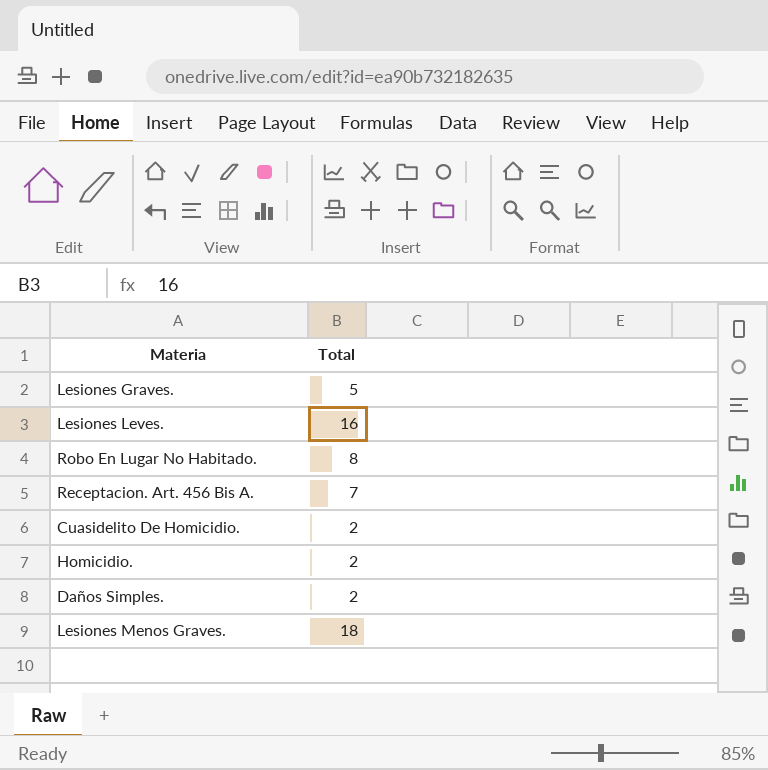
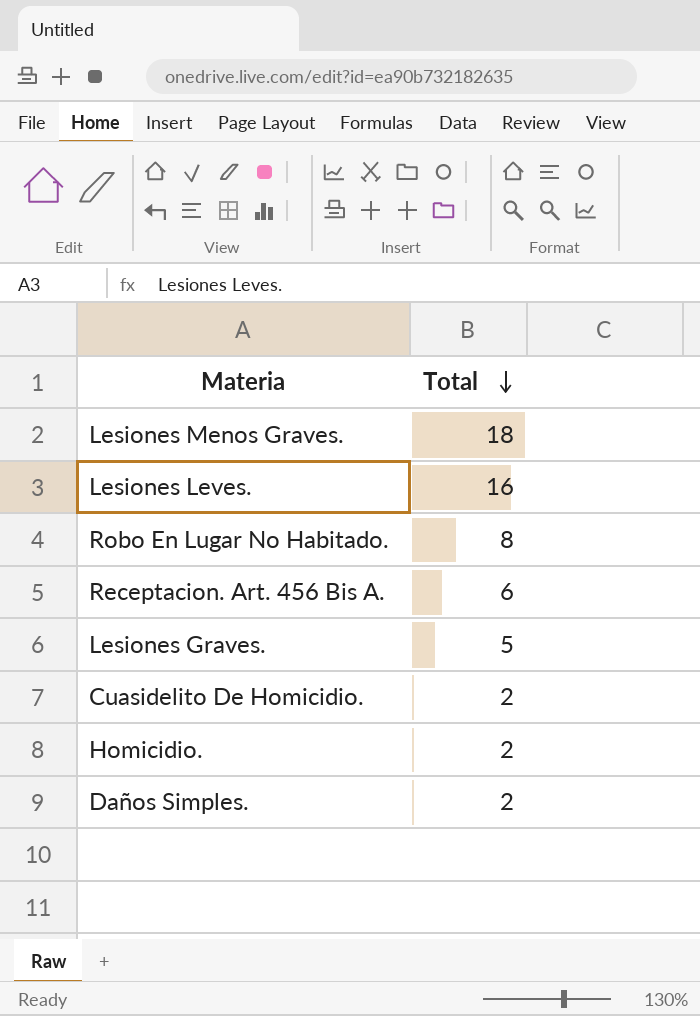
row order: none -> Total descending
Receptacion. Art. 456 Bis A. | Total: 7 -> 6

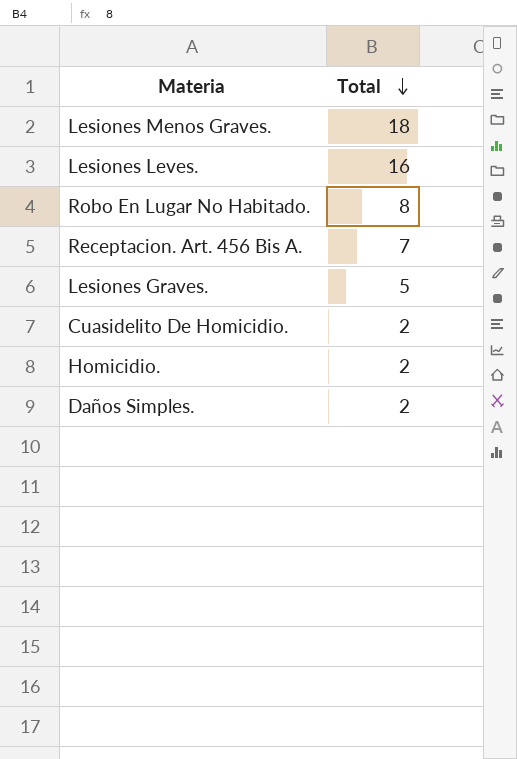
Receptacion. Art. 456 Bis A. | Total: 6 -> 7

